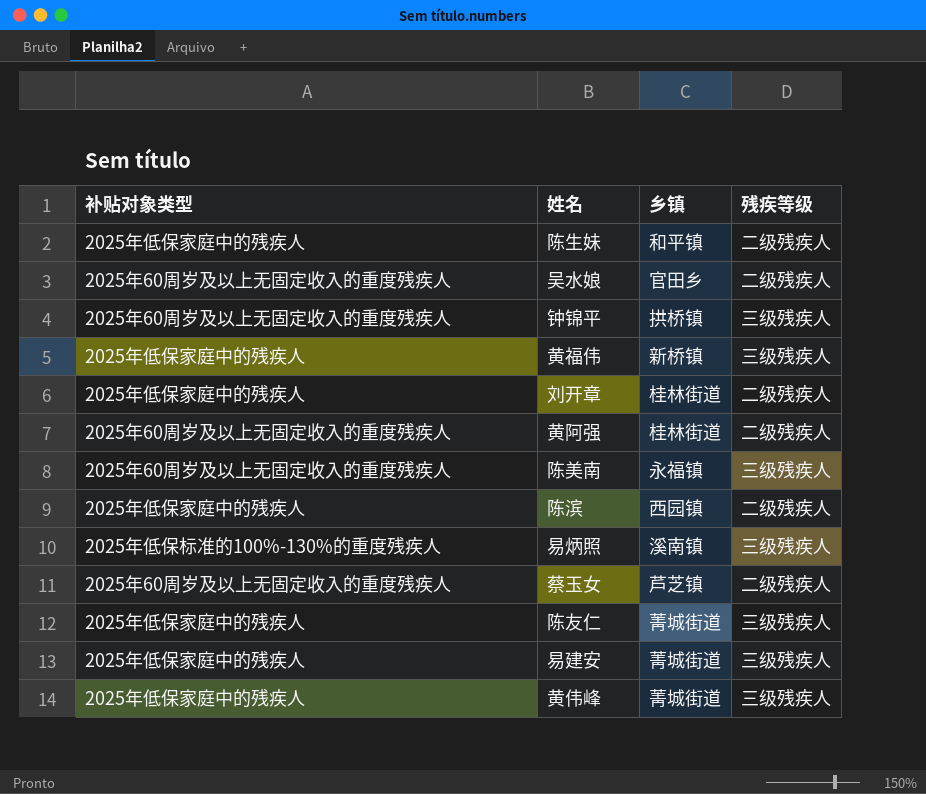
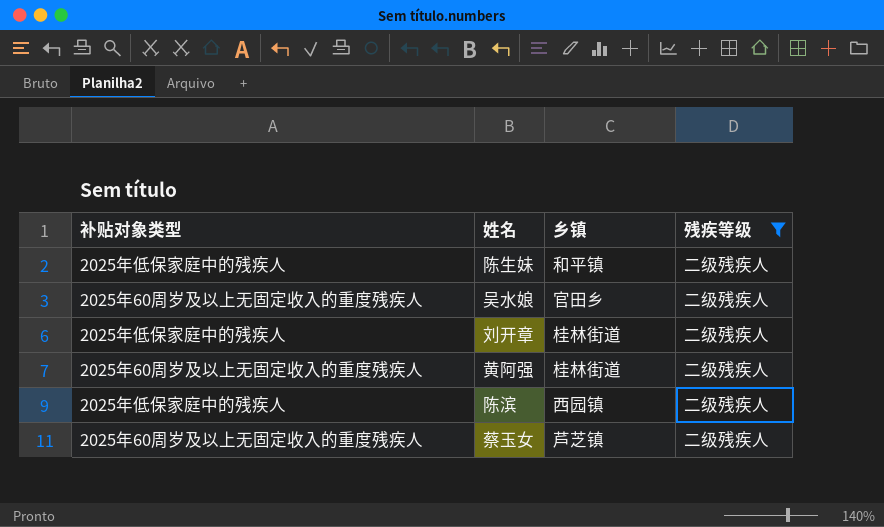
filter: none -> 残疾等级 = 二级残疾人

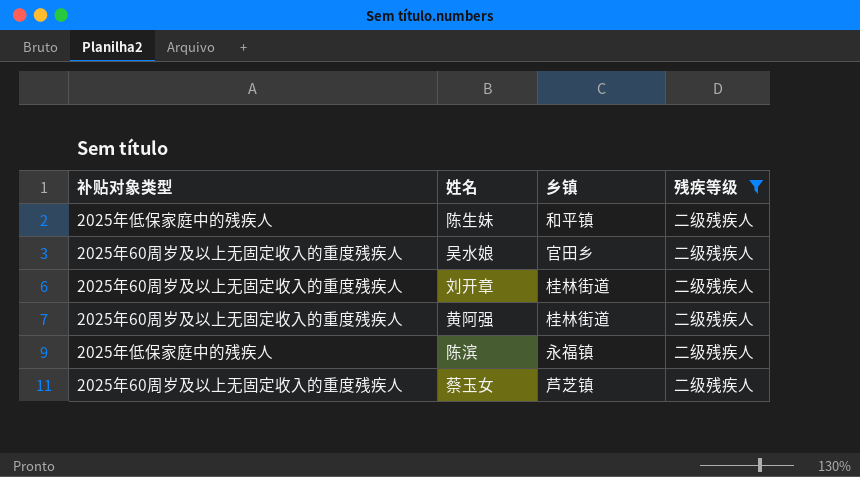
刘开章 | 补贴对象类型: 2025年低保家庭中的残疾人 -> 2025年60周岁及以上无固定收入的重度残疾人
陈滨 | 乡镇: 西园镇 -> 永福镇

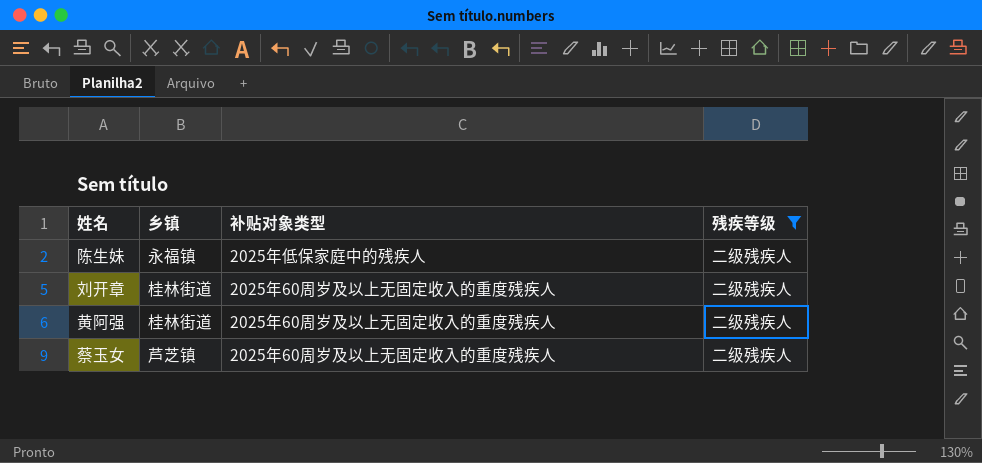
column 补贴对象类型 | position: 1 -> 3
row 吴水娘: 2025年60周岁及以上无固定收入的重度残疾人 | 官田乡 | 二级残疾人 -> none
row 陈滨: 2025年低保家庭中的残疾人 | 永福镇 | 二级残疾人 -> none
陈生妹 | 乡镇: 和平镇 -> 永福镇

